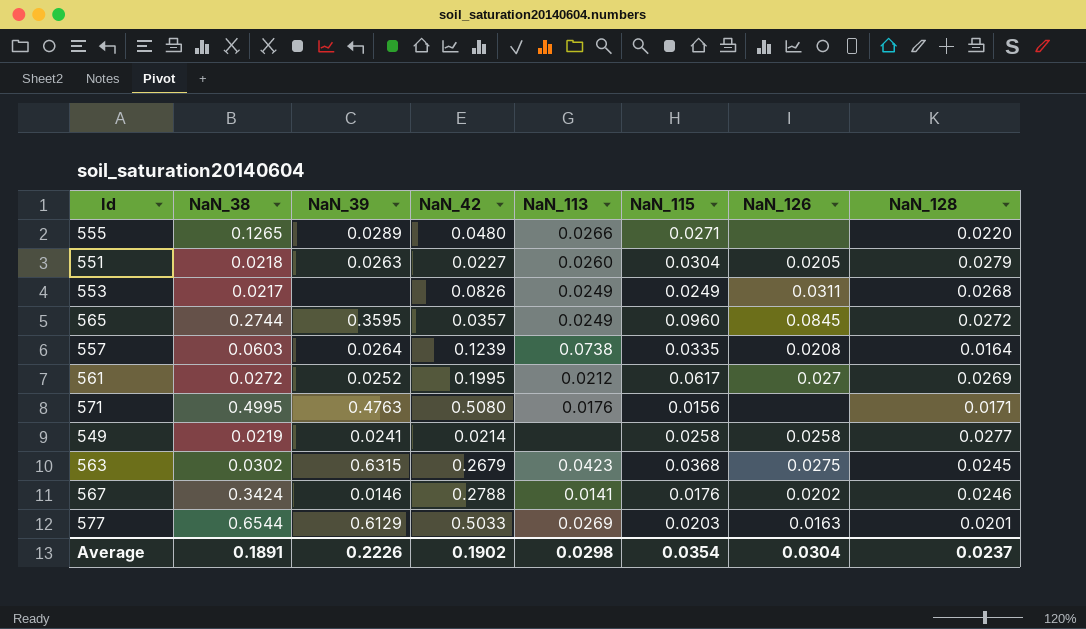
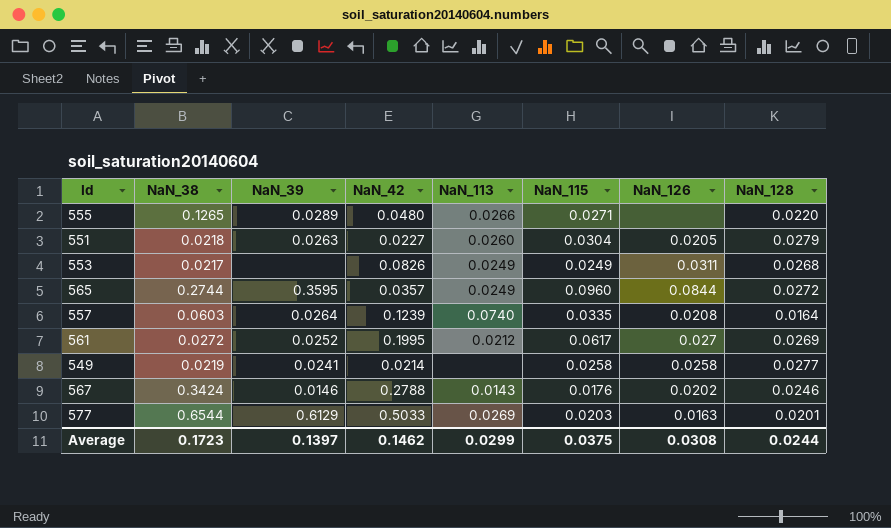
row 571: 0.4995 | 0.4763 | 0.5080 | 0.0176 | 0.0156 | none | 0.0171 -> none
row 563: 0.0302 | 0.6315 | 0.2679 | 0.0423 | 0.0368 | 0.0275 | 0.0245 -> none
565 | NaN_126: 0.0845 -> 0.0844
557 | NaN_113: 0.0738 -> 0.0740
567 | NaN_113: 0.0141 -> 0.0143
Average | NaN_38: 0.1891 -> 0.1723
Average | NaN_39: 0.2226 -> 0.1397
Average | NaN_42: 0.1902 -> 0.1462
Average | NaN_113: 0.0298 -> 0.0299
Average | NaN_115: 0.0354 -> 0.0375
Average | NaN_126: 0.0304 -> 0.0308
Average | NaN_128: 0.0237 -> 0.0244

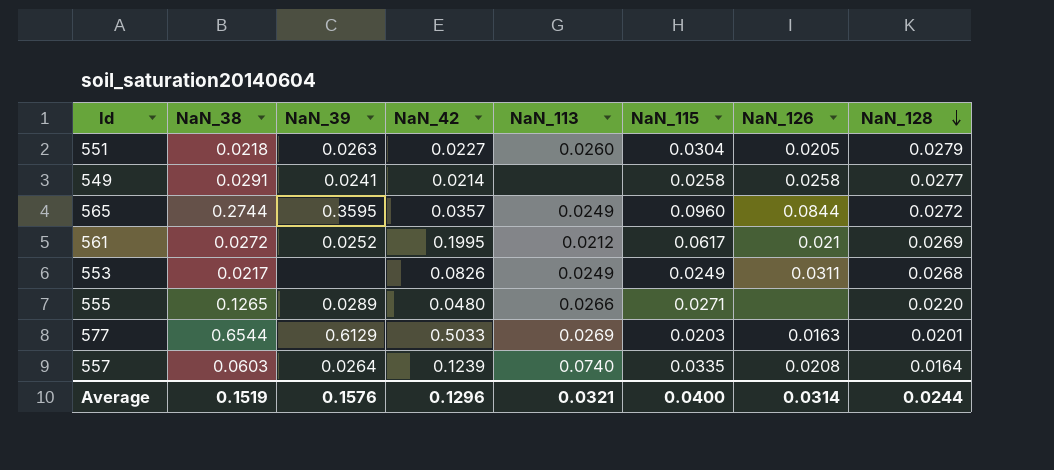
row order: none -> NaN_128 descending
row 567: 0.3424 | 0.0146 | 0.2788 | 0.0143 | 0.0176 | 0.0202 | 0.0246 -> none
549 | NaN_38: 0.0219 -> 0.0291
561 | NaN_126: 0.027 -> 0.021
Average | NaN_38: 0.1723 -> 0.1519
Average | NaN_39: 0.1397 -> 0.1576
Average | NaN_42: 0.1462 -> 0.1296
Average | NaN_113: 0.0299 -> 0.0321
Average | NaN_115: 0.0375 -> 0.0400
Average | NaN_126: 0.0308 -> 0.0314

